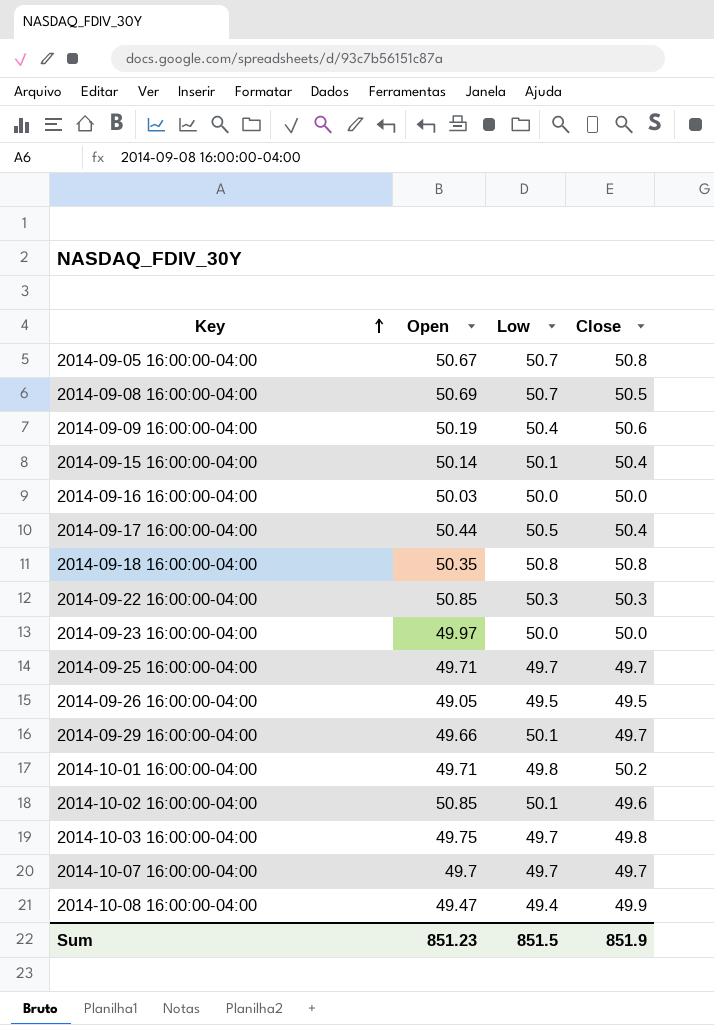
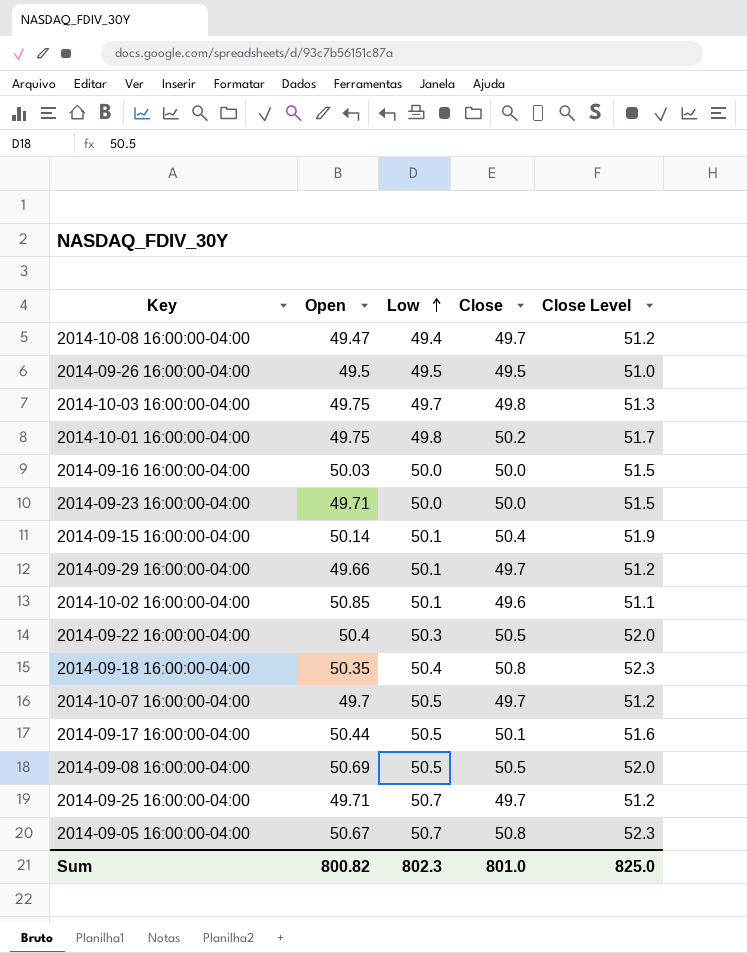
row order: Key ascending -> Low ascending
column Close Level | formula: none -> [Close] * 1.03
row 2014-09-09 16:00:00-04:00: 50.19 | 50.4 | 50.6 -> none
2014-10-08 16:00:00-04:00 | Close: 49.9 -> 49.7
2014-09-26 16:00:00-04:00 | Open: 49.05 -> 49.5
2014-10-01 16:00:00-04:00 | Open: 49.71 -> 49.75
2014-09-23 16:00:00-04:00 | Open: 49.97 -> 49.71
2014-09-22 16:00:00-04:00 | Open: 50.85 -> 50.4
2014-09-22 16:00:00-04:00 | Close: 50.3 -> 50.5
2014-09-18 16:00:00-04:00 | Low: 50.8 -> 50.4
2014-10-07 16:00:00-04:00 | Low: 49.7 -> 50.5
2014-09-17 16:00:00-04:00 | Close: 50.4 -> 50.1
2014-09-08 16:00:00-04:00 | Low: 50.7 -> 50.5
2014-09-25 16:00:00-04:00 | Low: 49.7 -> 50.7
Sum | Open: 851.23 -> 800.82
Sum | Low: 851.5 -> 802.3
Sum | Close: 851.9 -> 801.0

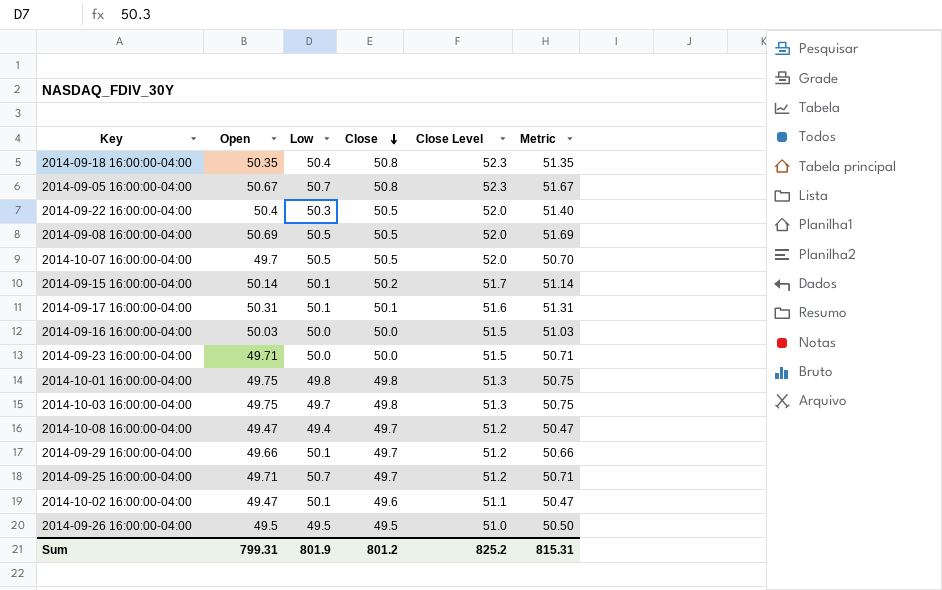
row order: Low ascending -> Close descending
column Metric | formula: none -> [Open] + 1
2014-10-07 16:00:00-04:00 | Close: 49.7 -> 50.5
2014-10-07 16:00:00-04:00 | Close Level: 51.2 -> 52.0
2014-09-15 16:00:00-04:00 | Close: 50.4 -> 50.2
2014-09-15 16:00:00-04:00 | Close Level: 51.9 -> 51.7
2014-09-17 16:00:00-04:00 | Open: 50.44 -> 50.31
2014-09-17 16:00:00-04:00 | Low: 50.5 -> 50.1
2014-10-01 16:00:00-04:00 | Close: 50.2 -> 49.8
2014-10-01 16:00:00-04:00 | Close Level: 51.7 -> 51.3
2014-10-02 16:00:00-04:00 | Open: 50.85 -> 49.47
Sum | Open: 800.82 -> 799.31
Sum | Low: 802.3 -> 801.9
Sum | Close: 801.0 -> 801.2
Sum | Close Level: 825.0 -> 825.2

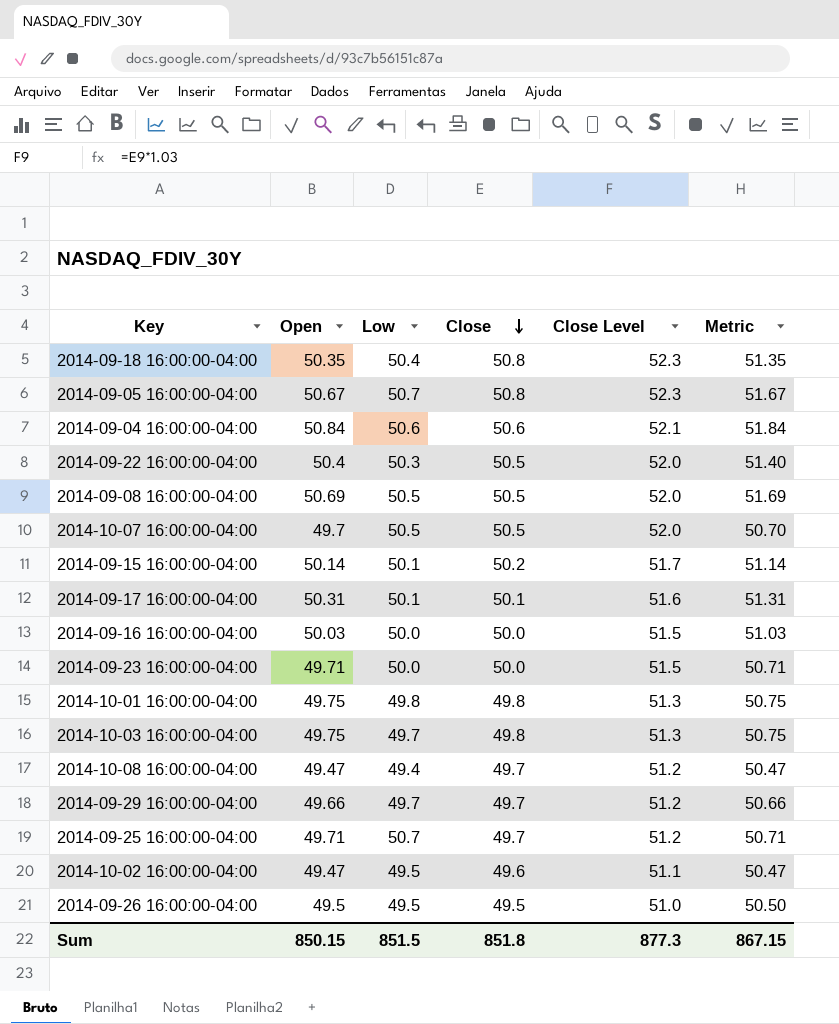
row 2014-09-04 16:00:00-04:00: none -> 50.84 | 50.6 | 50.6 | 52.1 | 51.84
2014-09-29 16:00:00-04:00 | Low: 50.1 -> 49.7
2014-10-02 16:00:00-04:00 | Low: 50.1 -> 49.5
Sum | Open: 799.31 -> 850.15
Sum | Low: 801.9 -> 851.5
Sum | Close: 801.2 -> 851.8
Sum | Close Level: 825.2 -> 877.3
Sum | Metric: 815.31 -> 867.15

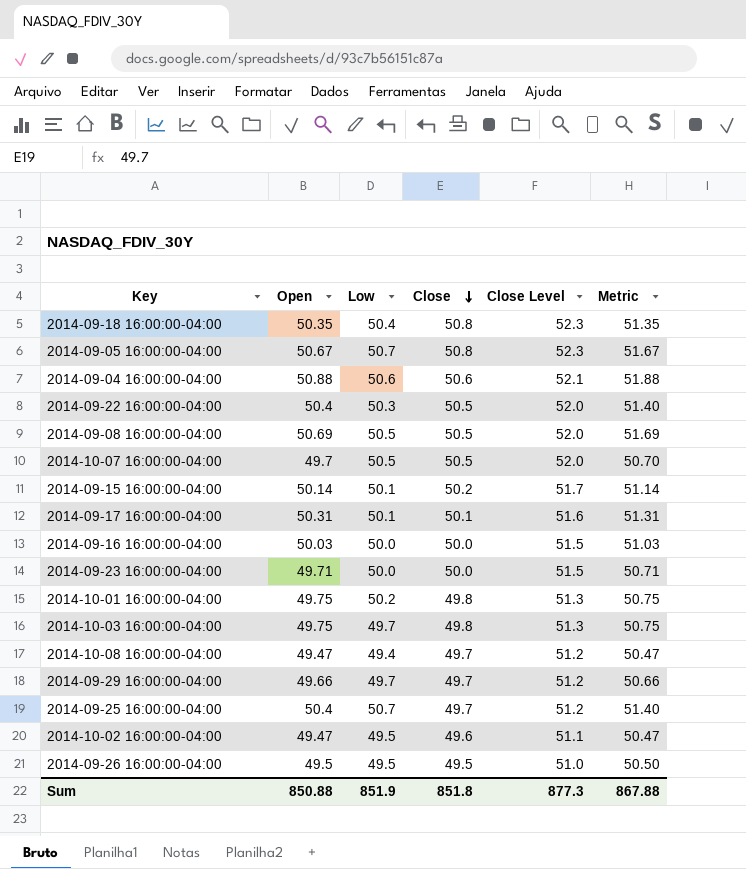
2014-09-04 16:00:00-04:00 | Open: 50.84 -> 50.88
2014-09-04 16:00:00-04:00 | Metric: 51.84 -> 51.88
2014-10-01 16:00:00-04:00 | Low: 49.8 -> 50.2
2014-09-25 16:00:00-04:00 | Open: 49.71 -> 50.4
2014-09-25 16:00:00-04:00 | Metric: 50.71 -> 51.40
Sum | Open: 850.15 -> 850.88
Sum | Low: 851.5 -> 851.9
Sum | Metric: 867.15 -> 867.88

